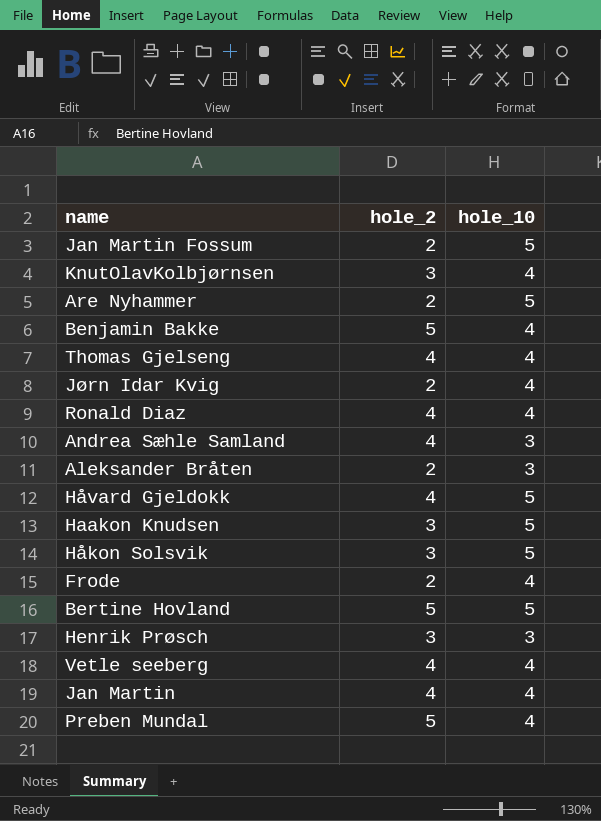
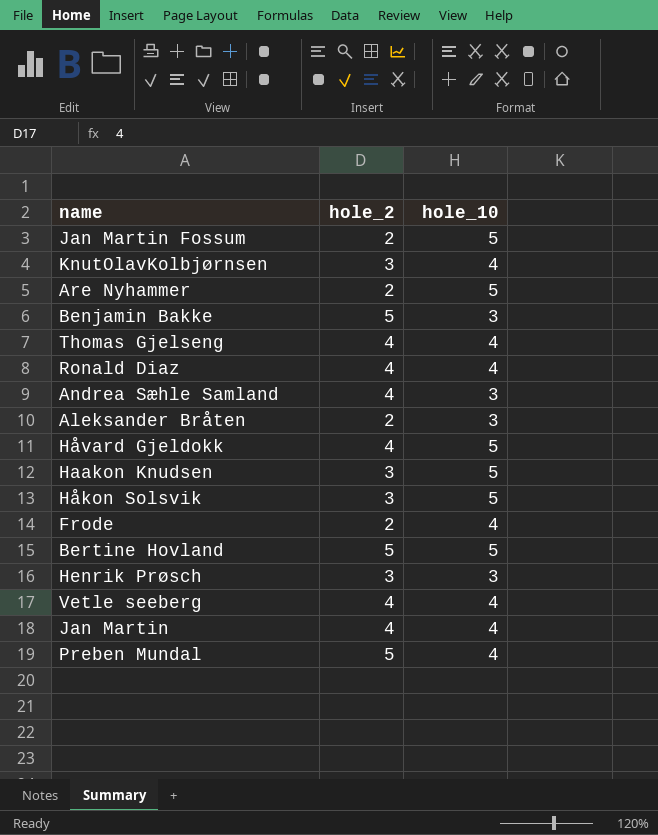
row Jørn Idar Kvig: 2 | 4 -> none
Benjamin Bakke | hole_10: 4 -> 3

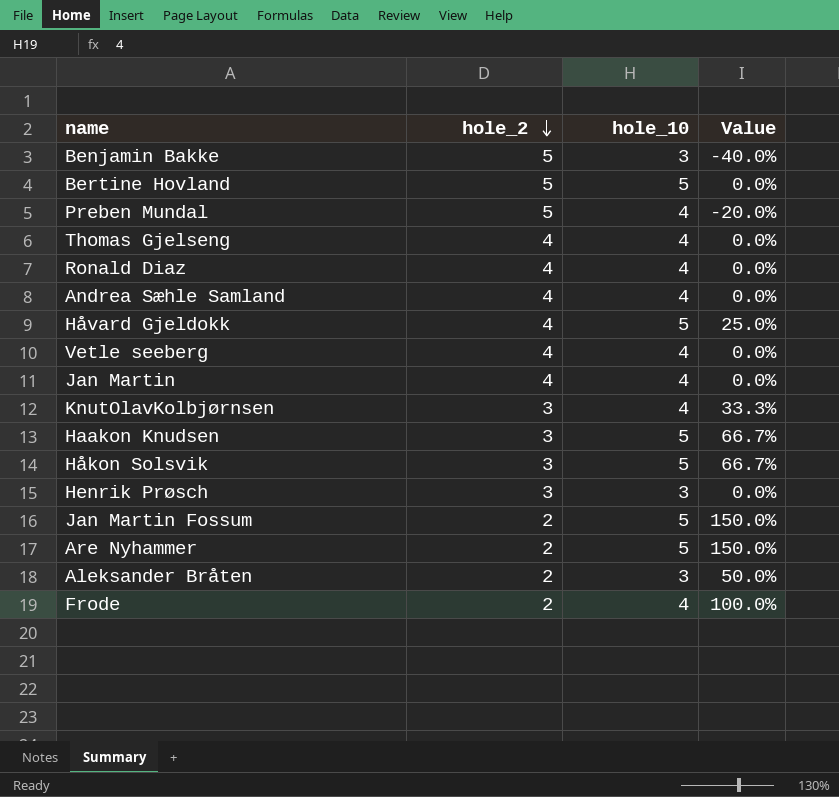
row order: none -> hole_2 descending
column Value | formula: none -> ([hole_10] - [hole_2]) / [hole_2]
Andrea Sæhle Samland | hole_10: 3 -> 4

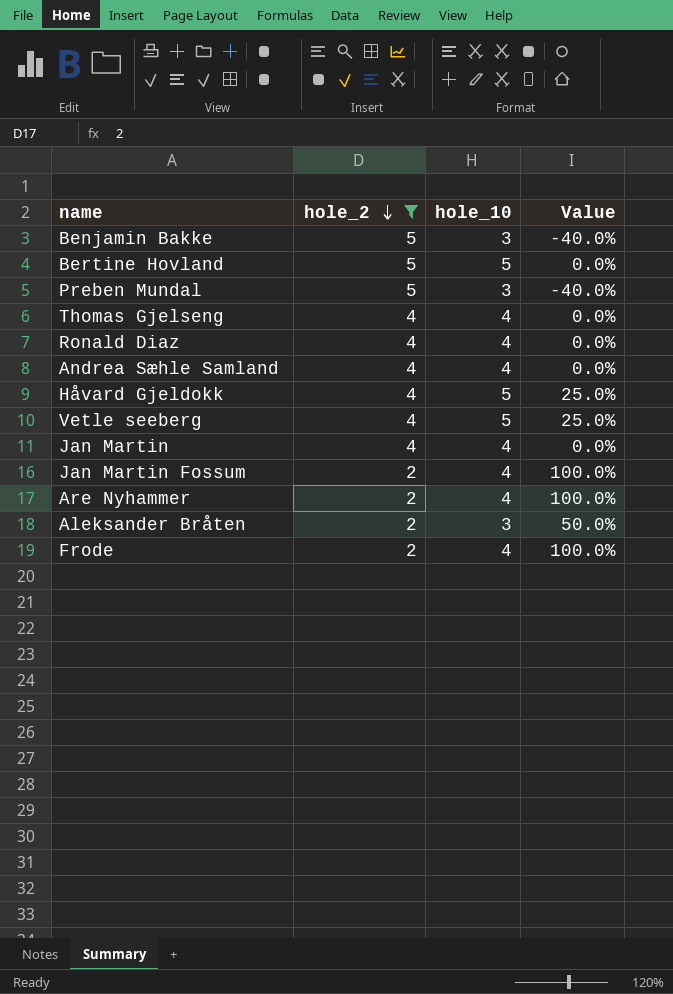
filter: none -> hole_2 != 3
Preben Mundal | hole_10: 4 -> 3
Preben Mundal | Value: -20.0% -> -40.0%
Vetle seeberg | hole_10: 4 -> 5
Vetle seeberg | Value: 0.0% -> 25.0%
Jan Martin Fossum | hole_10: 5 -> 4
Jan Martin Fossum | Value: 150.0% -> 100.0%
Are Nyhammer | hole_10: 5 -> 4
Are Nyhammer | Value: 150.0% -> 100.0%

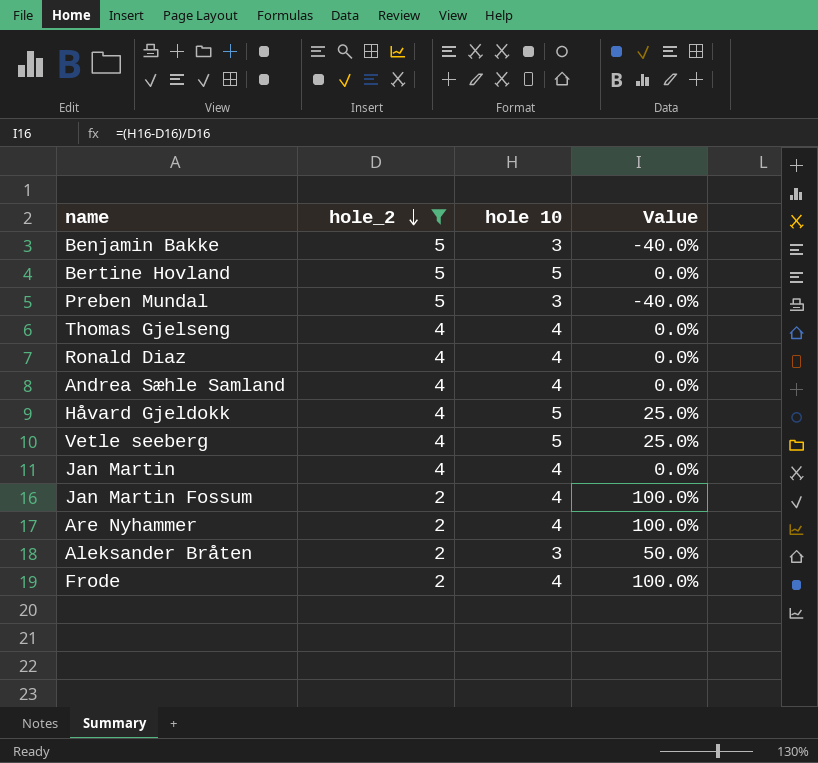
column name: hole_10 -> hole 10

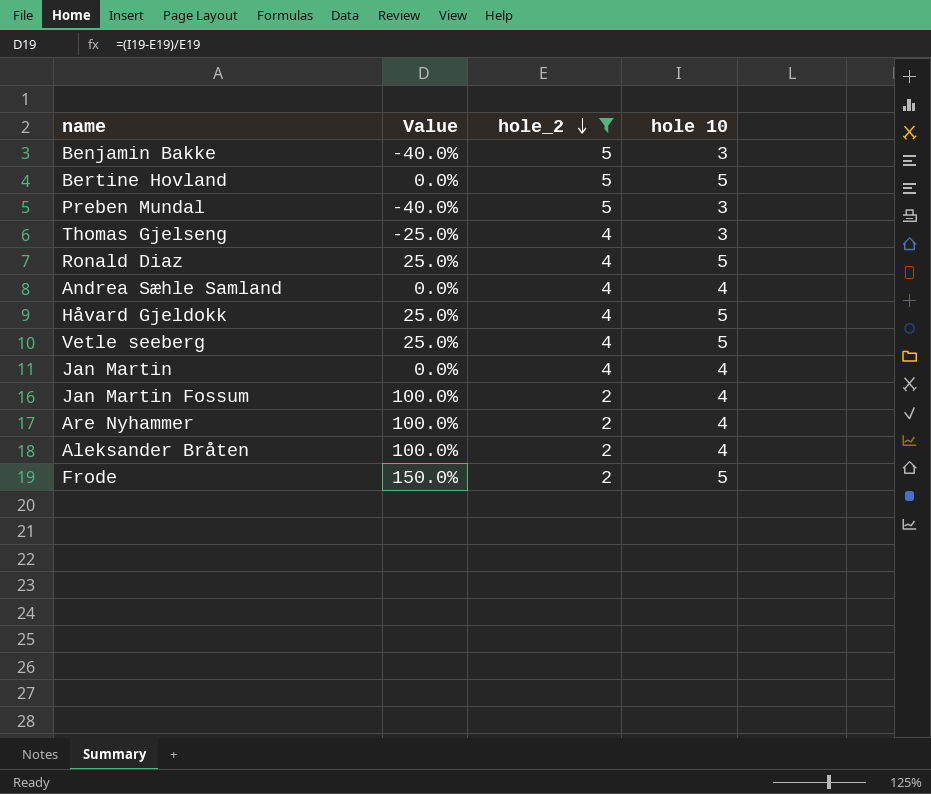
column Value | position: 4 -> 2
Thomas Gjelseng | Value: 0.0% -> -25.0%
Thomas Gjelseng | hole 10: 4 -> 3
Ronald Diaz | Value: 0.0% -> 25.0%
Ronald Diaz | hole 10: 4 -> 5
Aleksander Bråten | Value: 50.0% -> 100.0%
Aleksander Bråten | hole 10: 3 -> 4
Frode | Value: 100.0% -> 150.0%
Frode | hole 10: 4 -> 5

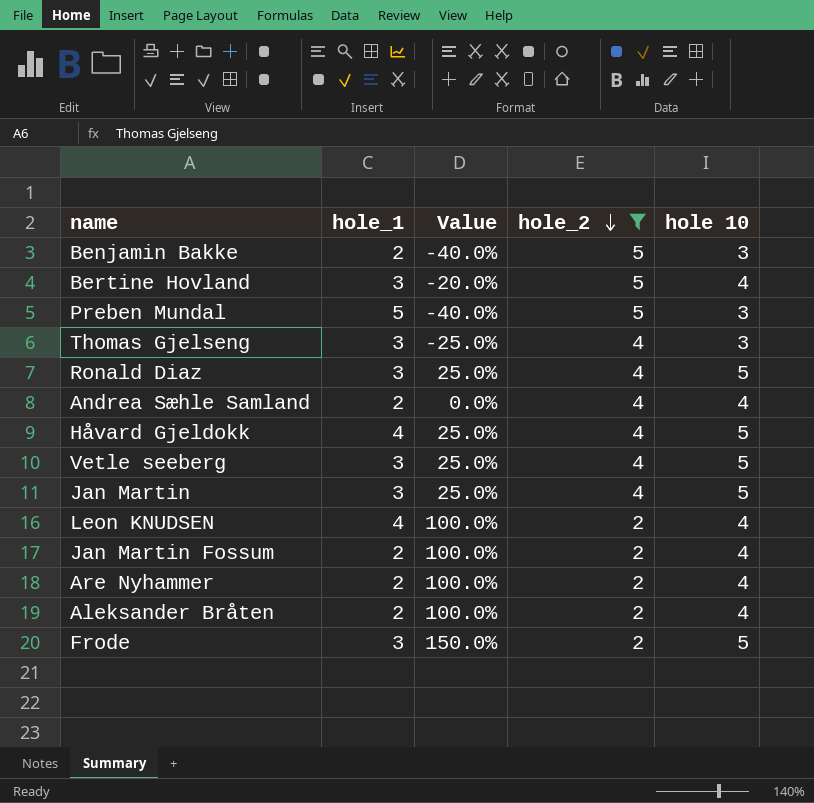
column hole_1 | position: none -> 2
Bertine Hovland | Value: 0.0% -> -20.0%
Bertine Hovland | hole 10: 5 -> 4
Jan Martin | Value: 0.0% -> 25.0%
Jan Martin | hole 10: 4 -> 5
row Leon KNUDSEN: none -> 4 | 100.0% | 2 | 4

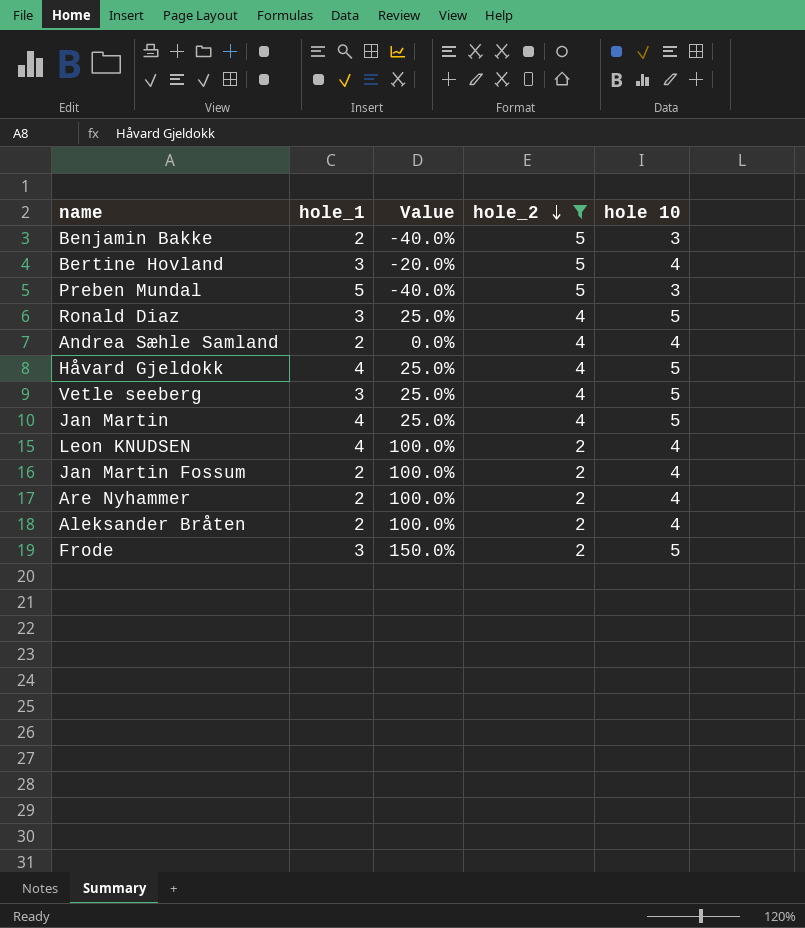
row Thomas Gjelseng: 3 | -25.0% | 4 | 3 -> none
Jan Martin | hole_1: 3 -> 4

